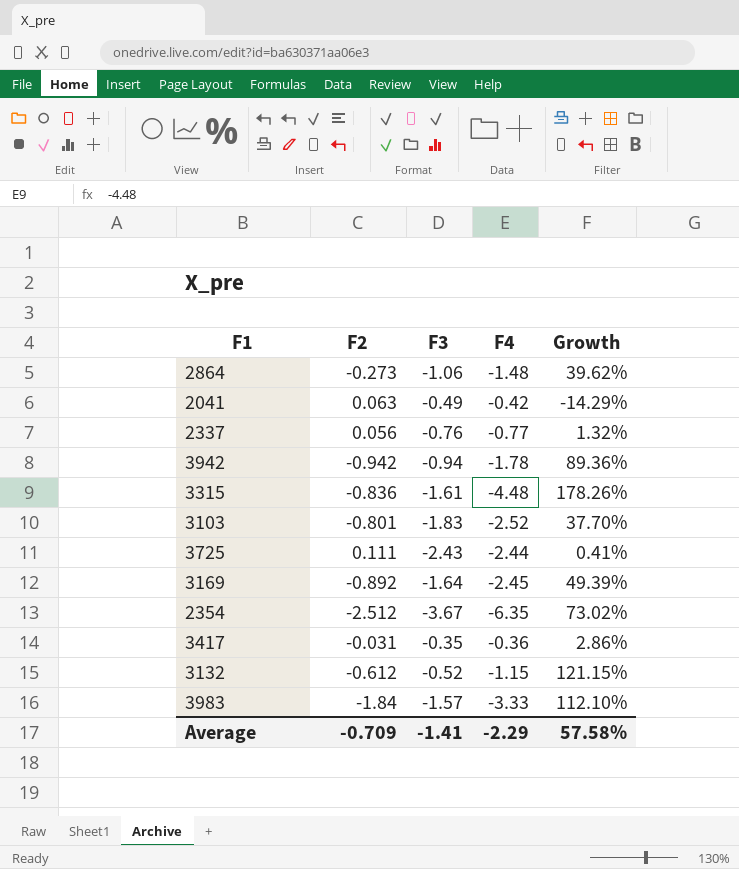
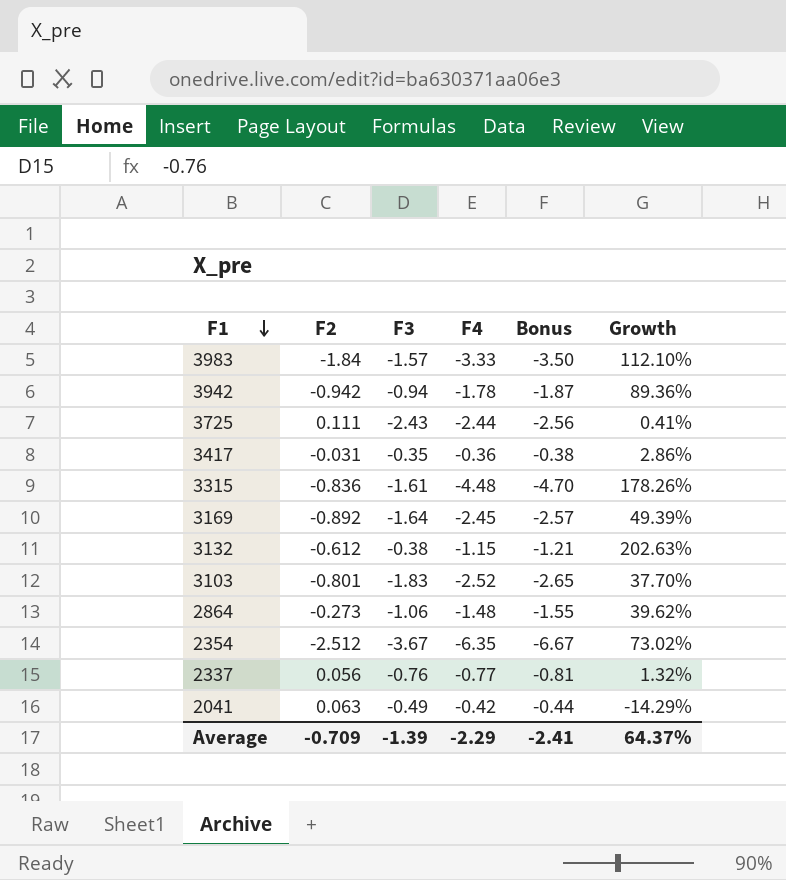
row order: none -> F1 descending
column Bonus | formula: none -> [F4] * 1.05
3132 | F3: -0.52 -> -0.38
3132 | Growth: 121.15% -> 202.63%
Average | F3: -1.41 -> -1.39
Average | Growth: 57.58% -> 64.37%

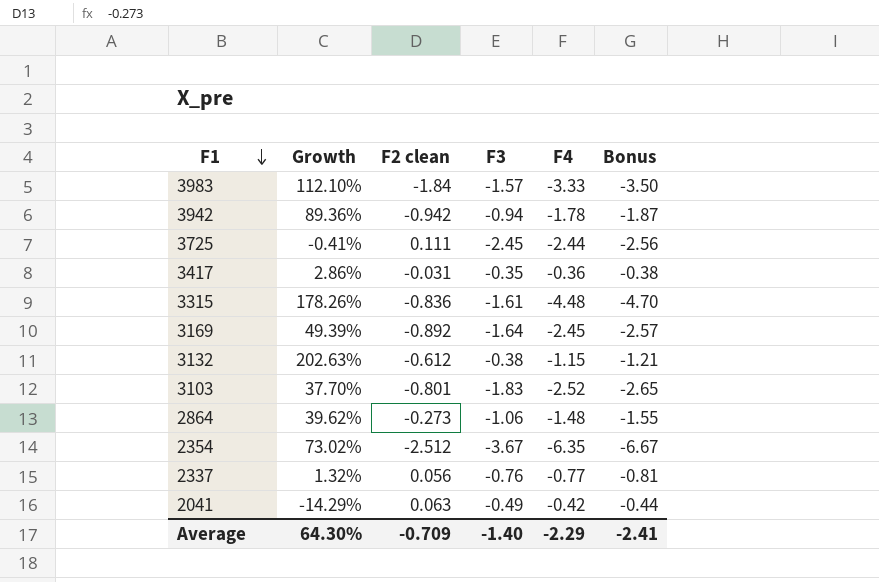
column Growth | position: 6 -> 2
column name: F2 -> F2 clean
3725 | Growth: 0.41% -> -0.41%
3725 | F3: -2.43 -> -2.45
Average | Growth: 64.37% -> 64.30%
Average | F3: -1.39 -> -1.40

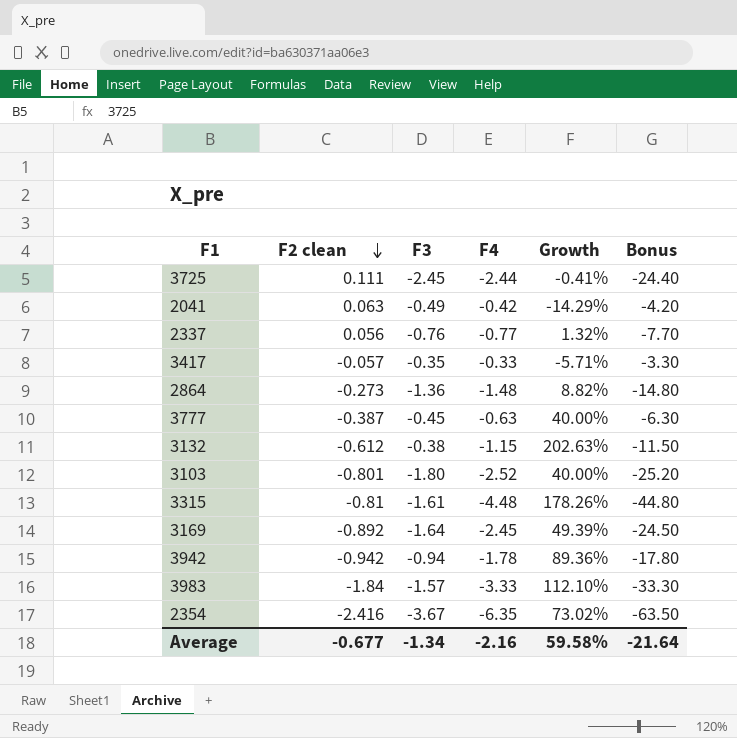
row order: F1 descending -> F2 clean descending
column Growth | position: 2 -> 5
column Bonus | formula: [F4] * 1.05 -> [F4] * 10
3417 | F2 clean: -0.031 -> -0.057
3417 | F4: -0.36 -> -0.33
3417 | Growth: 2.86% -> -5.71%
2864 | F3: -1.06 -> -1.36
2864 | Growth: 39.62% -> 8.82%
row 3777: none -> -0.387 | -0.45 | -0.63 | 40.00% | -6.30
3103 | F3: -1.83 -> -1.80
3103 | Growth: 37.70% -> 40.00%
3315 | F2 clean: -0.836 -> -0.81
2354 | F2 clean: -2.512 -> -2.416
Average | F2 clean: -0.709 -> -0.677
Average | F3: -1.40 -> -1.34
Average | F4: -2.29 -> -2.16
Average | Growth: 64.30% -> 59.58%
Average | Bonus: -2.41 -> -21.64

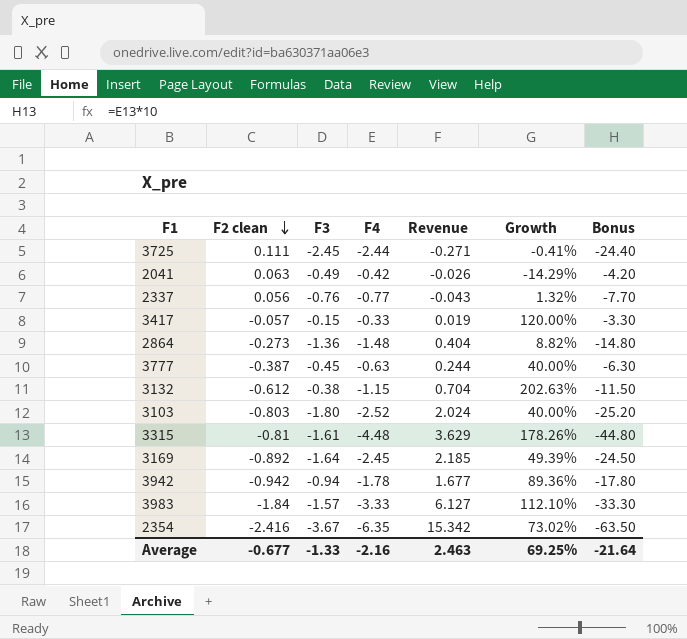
column Revenue | formula: none -> [F2 clean] * [F4]
3417 | F3: -0.35 -> -0.15
3417 | Growth: -5.71% -> 120.00%
3103 | F2 clean: -0.801 -> -0.803
Average | F3: -1.34 -> -1.33
Average | Growth: 59.58% -> 69.25%

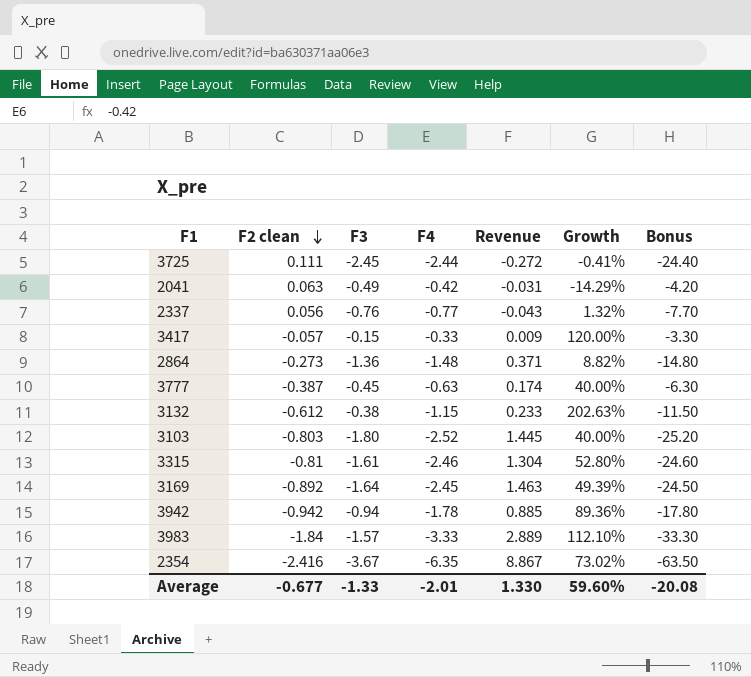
column Revenue | formula: [F2 clean] * [F4] -> [F2 clean] * [F3]
3315 | F4: -4.48 -> -2.46
3315 | Growth: 178.26% -> 52.80%
3315 | Bonus: -44.80 -> -24.60
Average | F4: -2.16 -> -2.01
Average | Revenue: 2.463 -> 1.330
Average | Growth: 69.25% -> 59.60%
Average | Bonus: -21.64 -> -20.08

